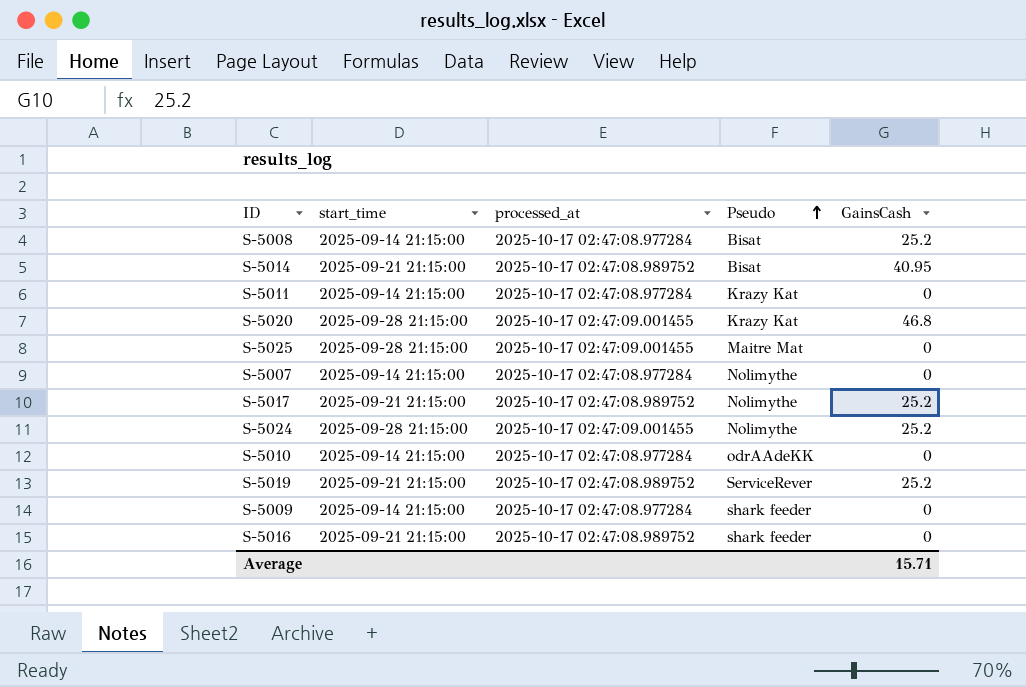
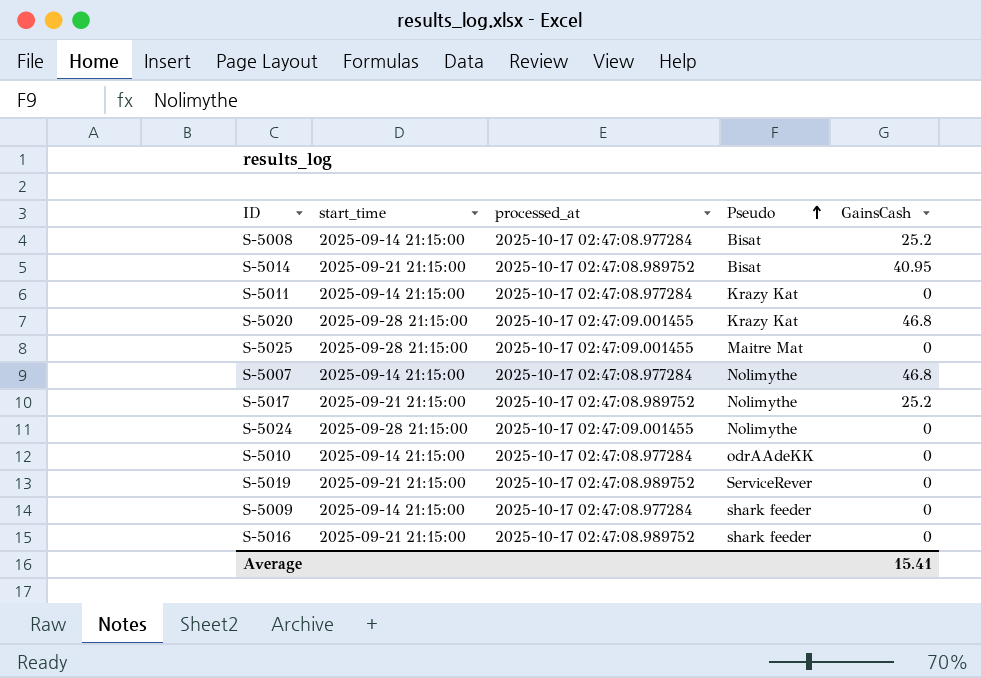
S-5007 | GainsCash: 0 -> 46.8
S-5024 | GainsCash: 25.2 -> 0
S-5019 | GainsCash: 25.2 -> 0
Average | GainsCash: 15.71 -> 15.41

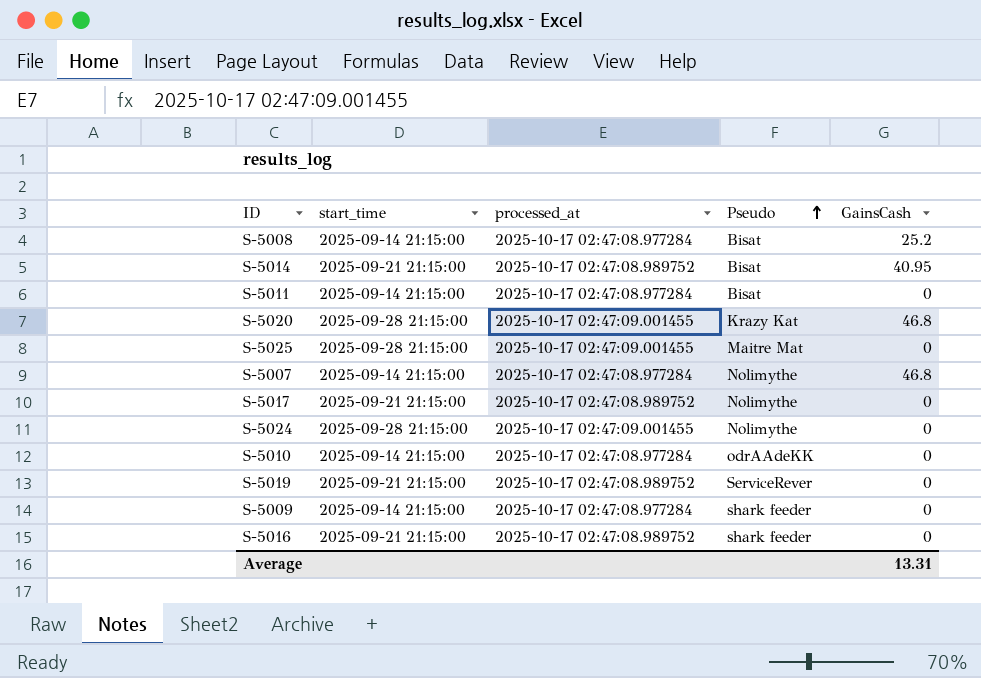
S-5011 | Pseudo: Krazy Kat -> Bisat
S-5017 | GainsCash: 25.2 -> 0
Average | GainsCash: 15.41 -> 13.31

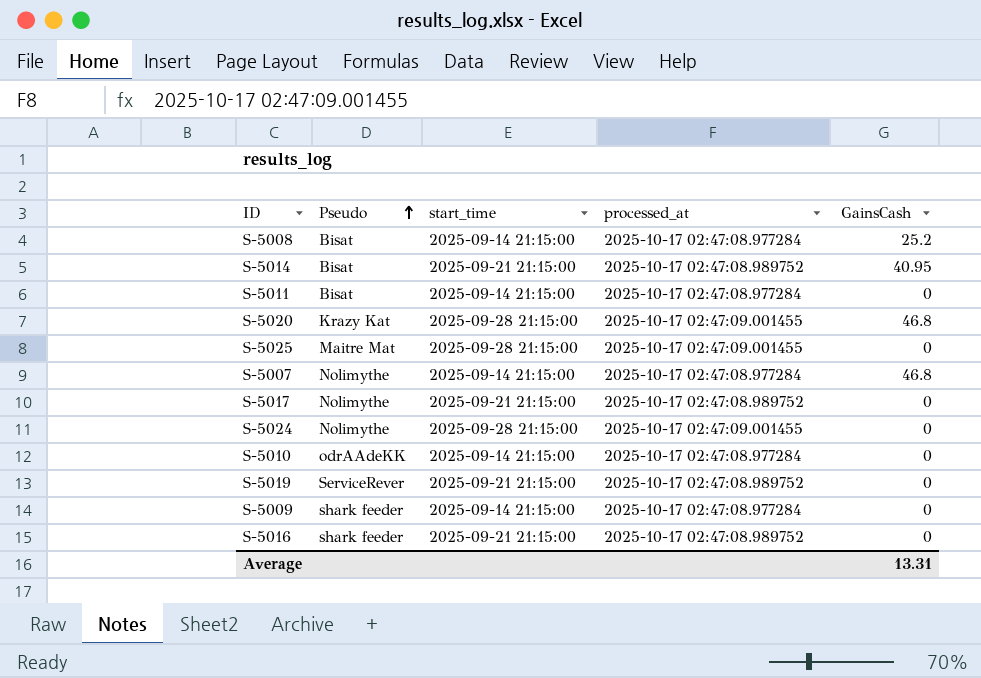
column Pseudo | position: 4 -> 2

